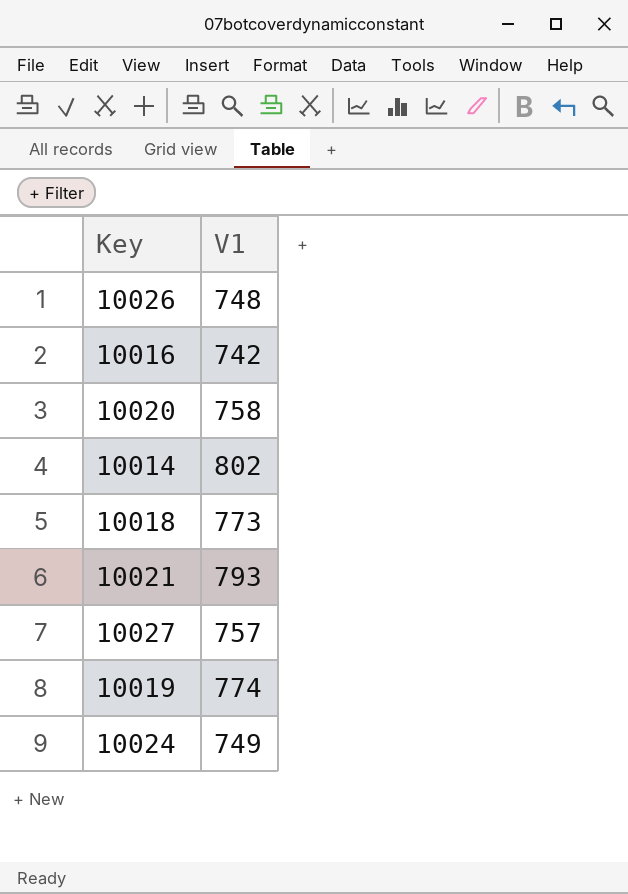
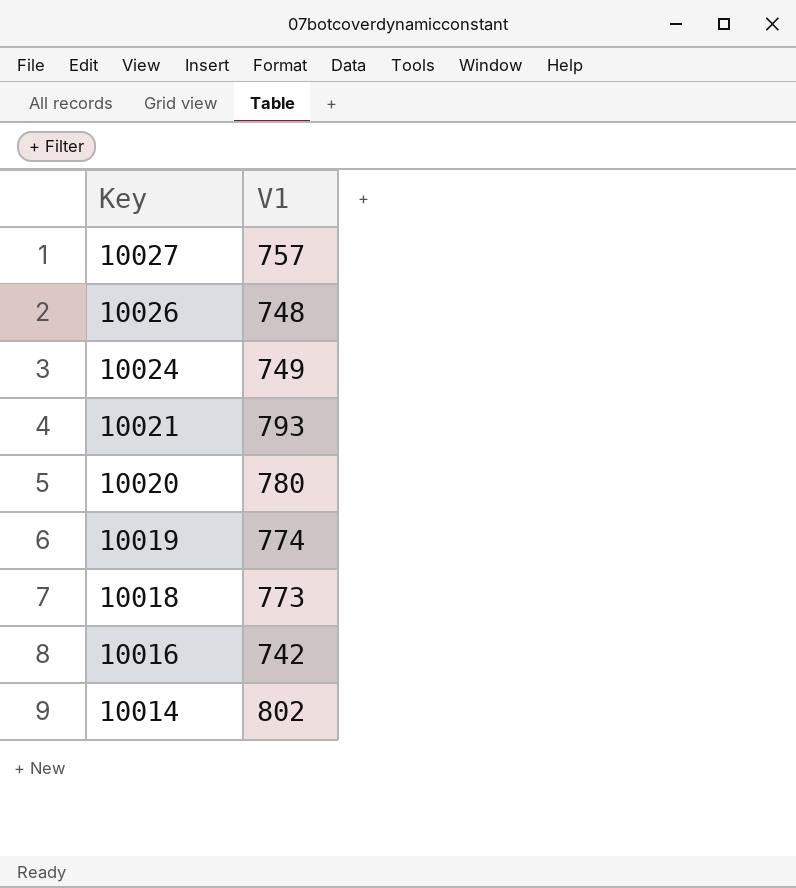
row order: none -> Key descending
10020 | V1: 758 -> 780

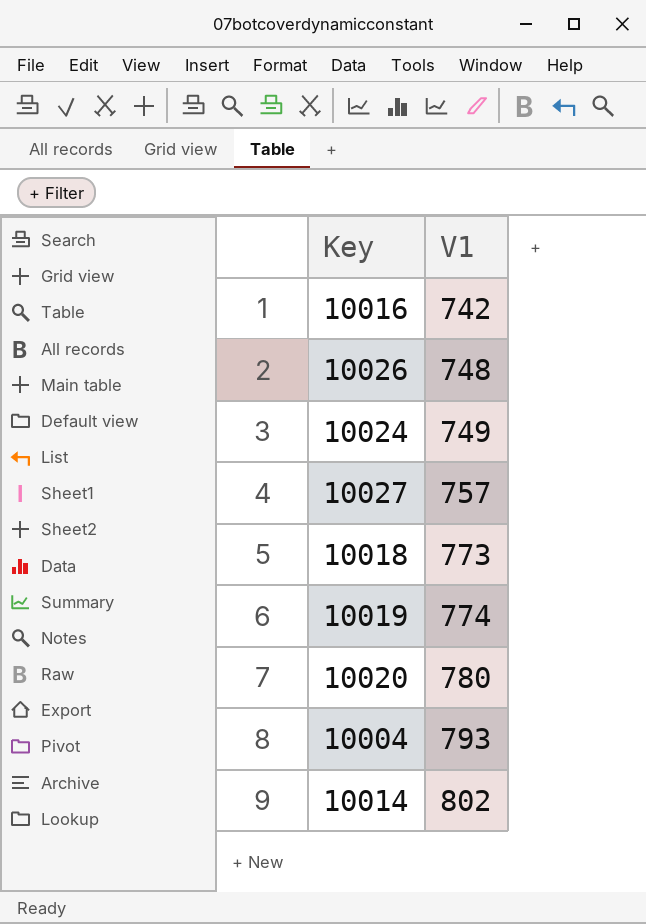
row order: Key descending -> V1 ascending
row 10021: 793 -> none
row 10004: none -> 793

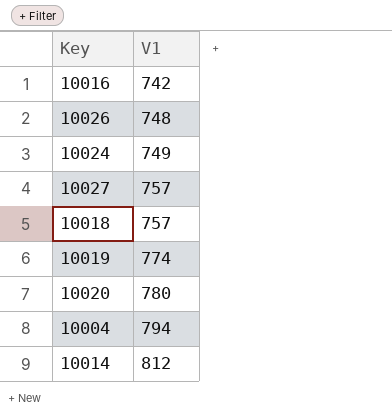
10018 | V1: 773 -> 757
10004 | V1: 793 -> 794
10014 | V1: 802 -> 812

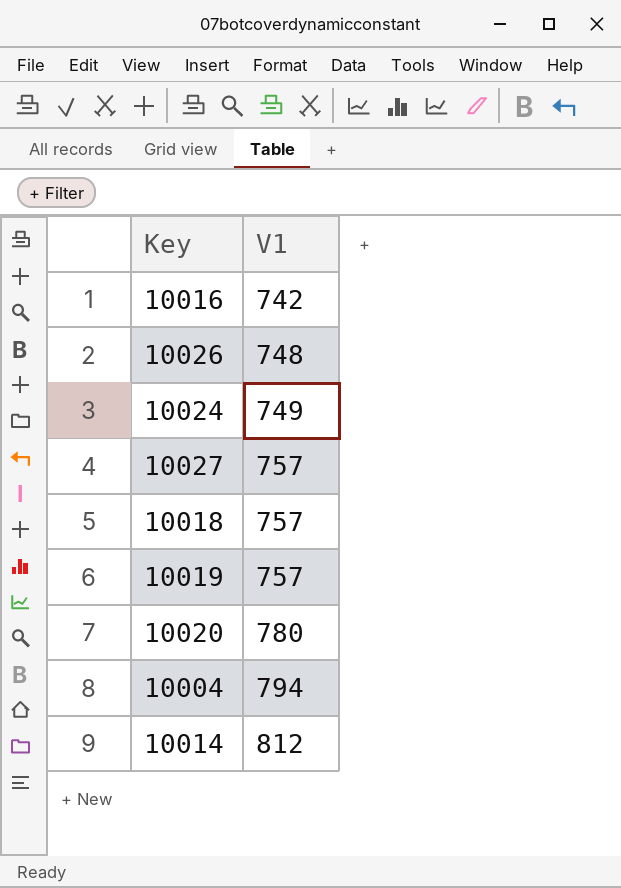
10019 | V1: 774 -> 757

